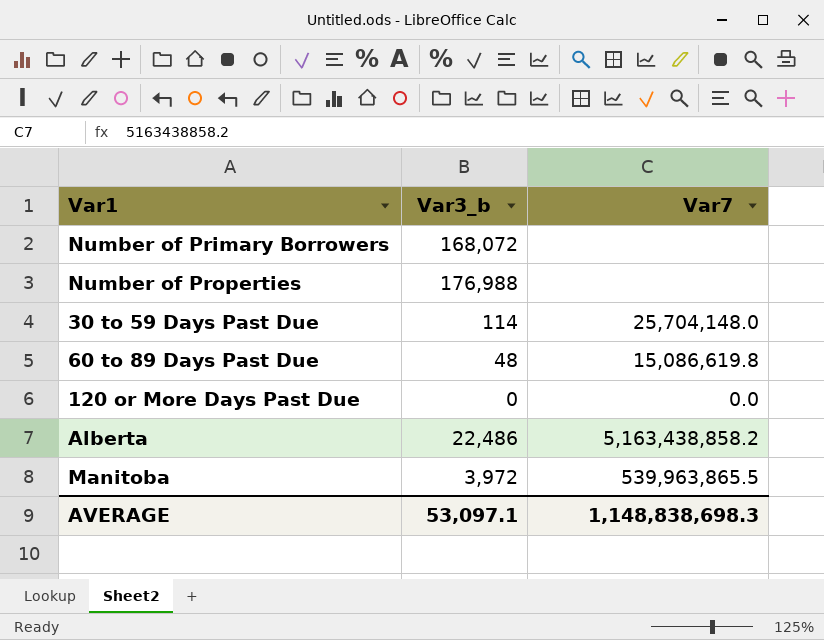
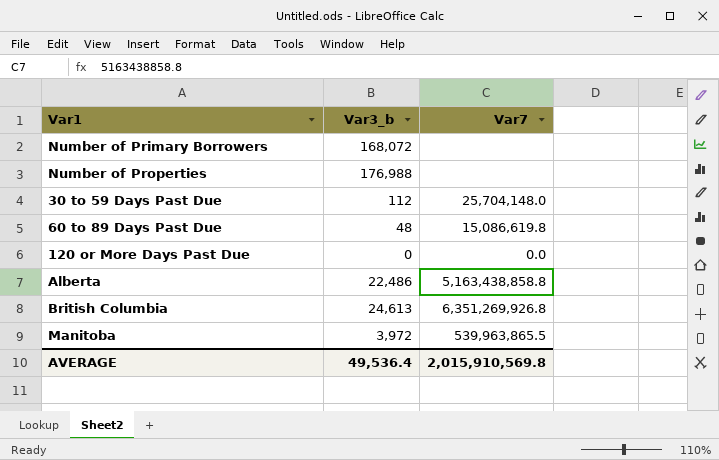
30 to 59 Days Past Due | Var3_b: 114 -> 112
Alberta | Var7: 5,163,438,858.2 -> 5,163,438,858.8
row British Columbia: none -> 24,613 | 6,351,269,926.8
AVERAGE | Var3_b: 53,097.1 -> 49,536.4
AVERAGE | Var7: 1,148,838,698.3 -> 2,015,910,569.8

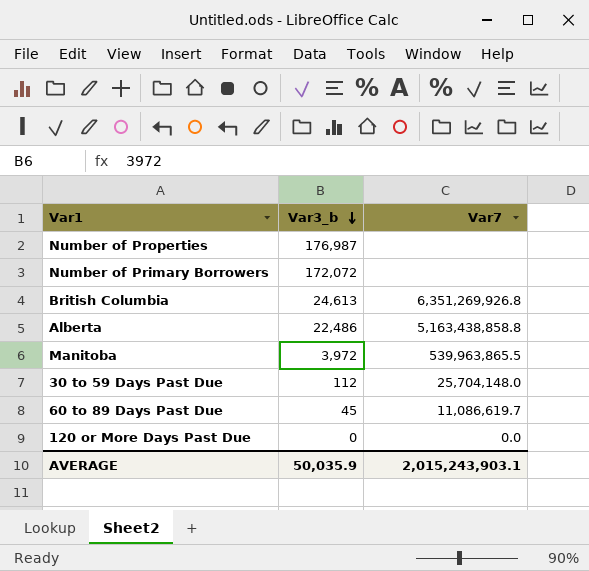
row order: none -> Var3_b descending
Number of Properties | Var3_b: 176,988 -> 176,987
Number of Primary Borrowers | Var3_b: 168,072 -> 172,072
60 to 89 Days Past Due | Var3_b: 48 -> 45
60 to 89 Days Past Due | Var7: 15,086,619.8 -> 11,086,619.7
AVERAGE | Var3_b: 49,536.4 -> 50,035.9
AVERAGE | Var7: 2,015,910,569.8 -> 2,015,243,903.1

